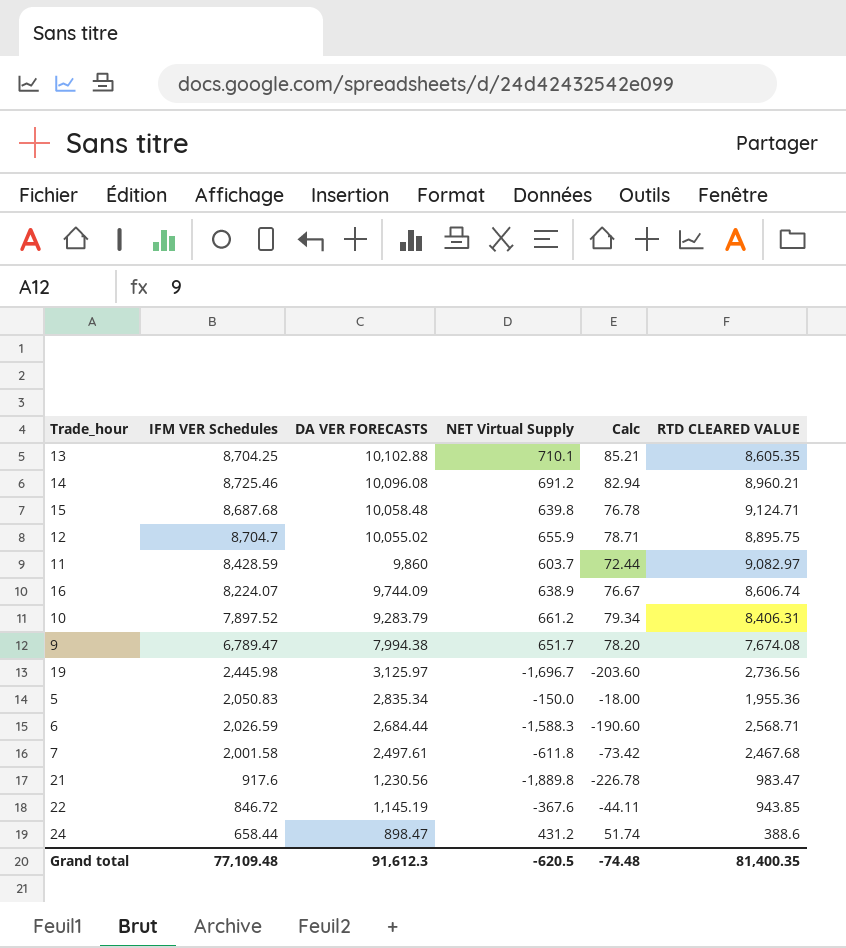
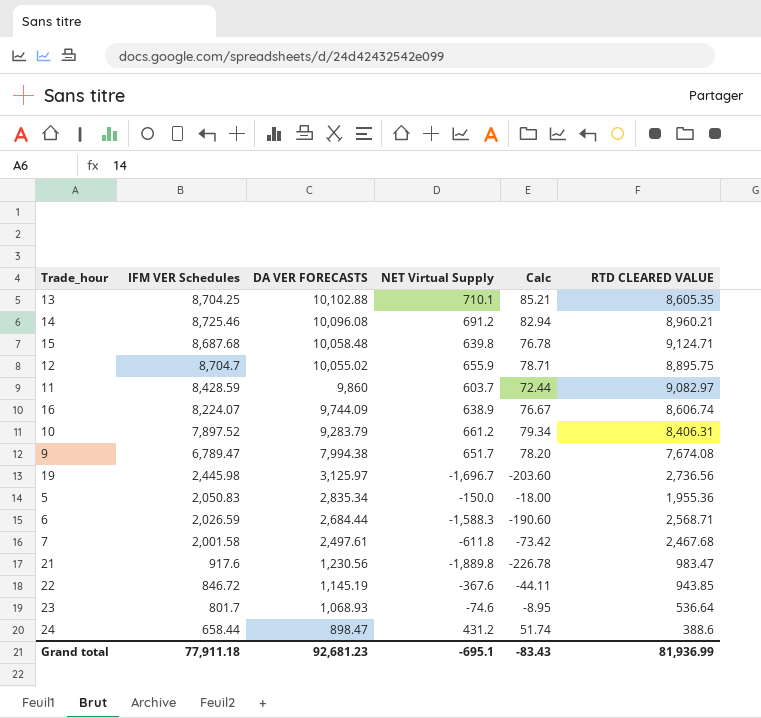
row 23: none -> 801.7 | 1,068.93 | -74.6 | -8.95 | 536.64
Grand total | IFM VER Schedules: 77,109.48 -> 77,911.18
Grand total | DA VER FORECASTS: 91,612.3 -> 92,681.23
Grand total | NET Virtual Supply: -620.5 -> -695.1
Grand total | Calc: -74.48 -> -83.43
Grand total | RTD CLEARED VALUE: 81,400.35 -> 81,936.99

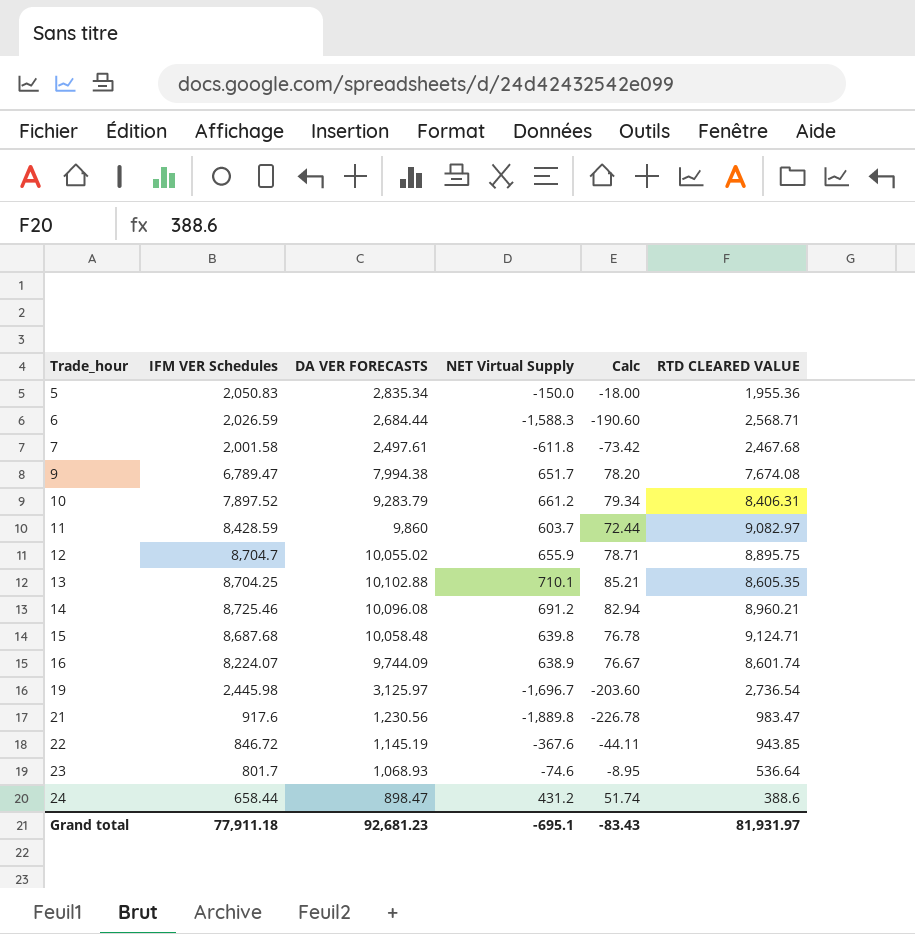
row order: DA VER FORECASTS descending -> Trade_hour ascending
16 | RTD CLEARED VALUE: 8,606.74 -> 8,601.74
19 | RTD CLEARED VALUE: 2,736.56 -> 2,736.54
Grand total | RTD CLEARED VALUE: 81,936.99 -> 81,931.97

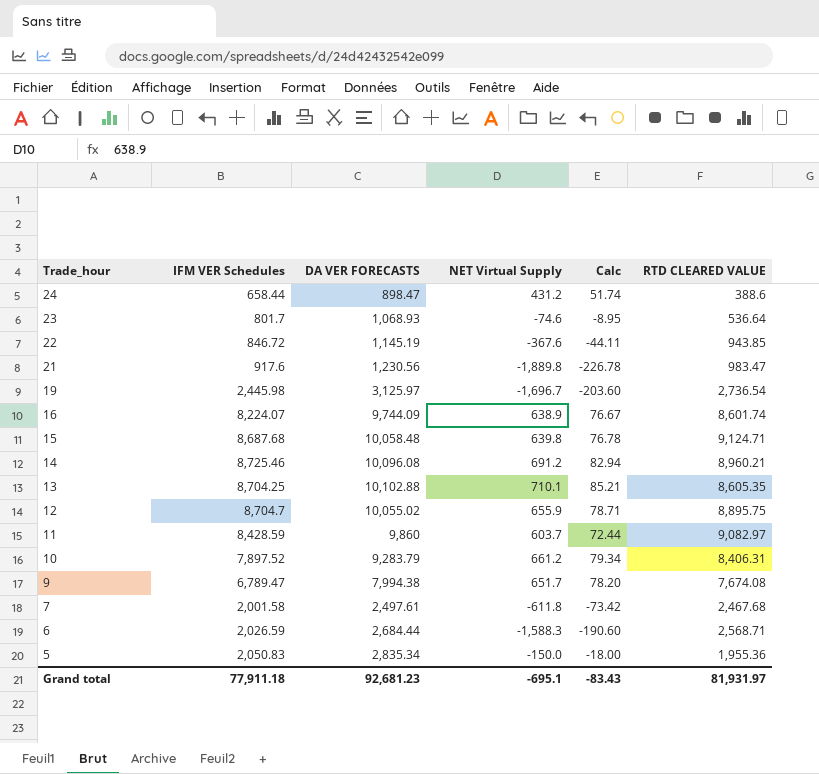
row order: Trade_hour ascending -> Trade_hour descending

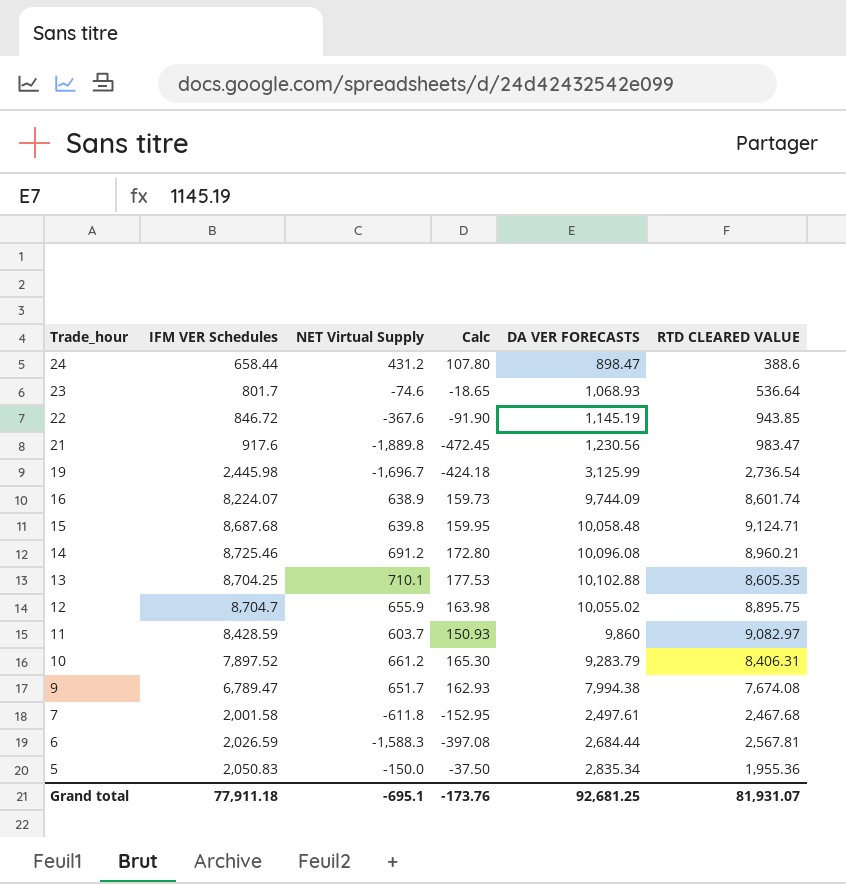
column Calc | formula: [NET Virtual Supply] * 0.12 -> [NET Virtual Supply] * 0.25
column DA VER FORECASTS | position: 3 -> 5
19 | DA VER FORECASTS: 3,125.97 -> 3,125.99
6 | RTD CLEARED VALUE: 2,568.71 -> 2,567.81
Grand total | Calc: -83.43 -> -173.76
Grand total | DA VER FORECASTS: 92,681.23 -> 92,681.25
Grand total | RTD CLEARED VALUE: 81,931.97 -> 81,931.07

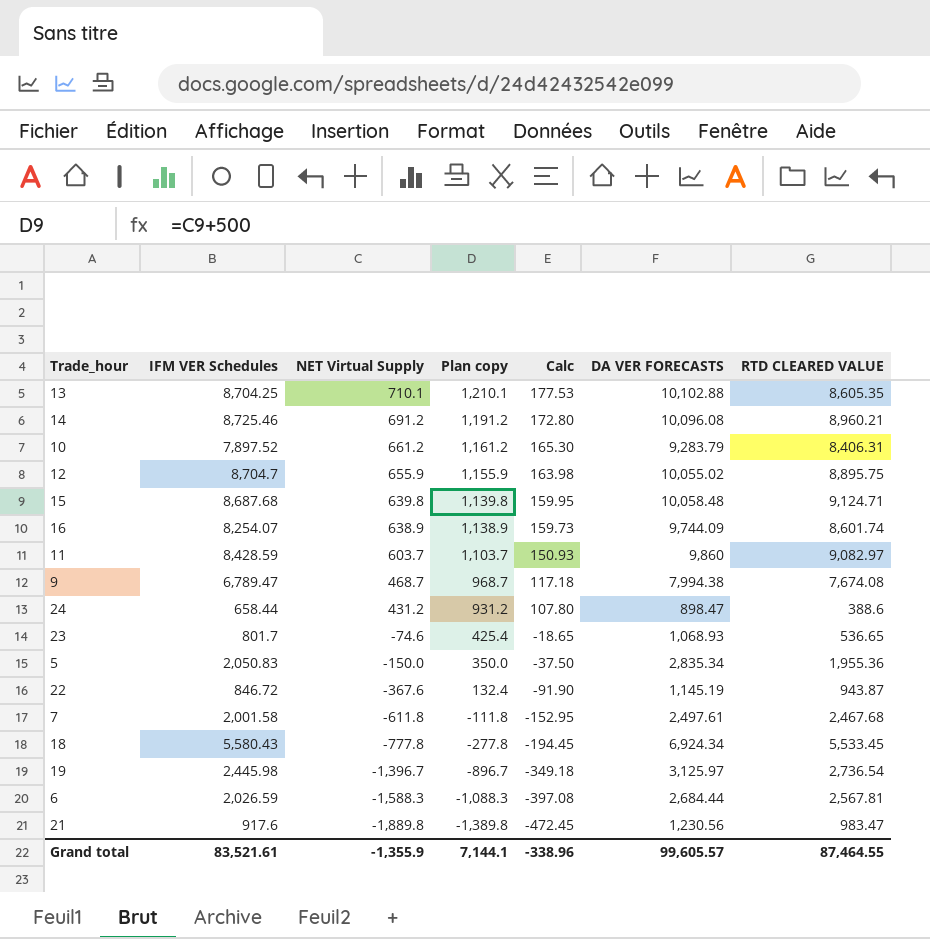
row order: Trade_hour descending -> NET Virtual Supply descending
column Plan copy | formula: none -> [NET Virtual Supply] + 500
16 | IFM VER Schedules: 8,224.07 -> 8,254.07
9 | NET Virtual Supply: 651.7 -> 468.7
9 | Calc: 162.93 -> 117.18
23 | RTD CLEARED VALUE: 536.64 -> 536.65
22 | RTD CLEARED VALUE: 943.85 -> 943.87
row 18: none -> 5,580.43 | -777.8 | -277.8 | -194.45 | 6,924.34 | 5,533.45
19 | NET Virtual Supply: -1,696.7 -> -1,396.7
19 | Calc: -424.18 -> -349.18
19 | DA VER FORECASTS: 3,125.99 -> 3,125.97
Grand total | IFM VER Schedules: 77,911.18 -> 83,521.61
Grand total | NET Virtual Supply: -695.1 -> -1,355.9
Grand total | Calc: -173.76 -> -338.96
Grand total | DA VER FORECASTS: 92,681.25 -> 99,605.57
Grand total | RTD CLEARED VALUE: 81,931.07 -> 87,464.55

